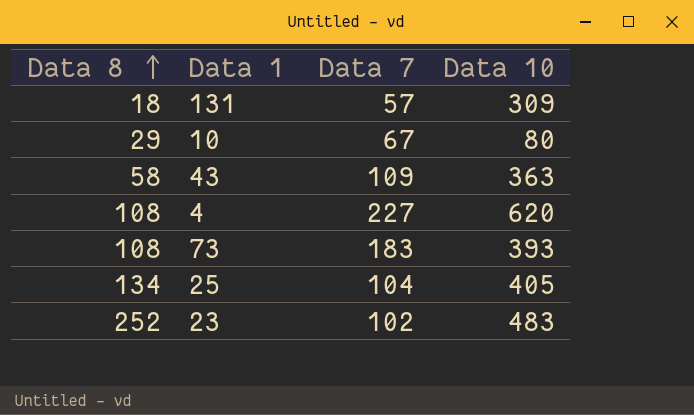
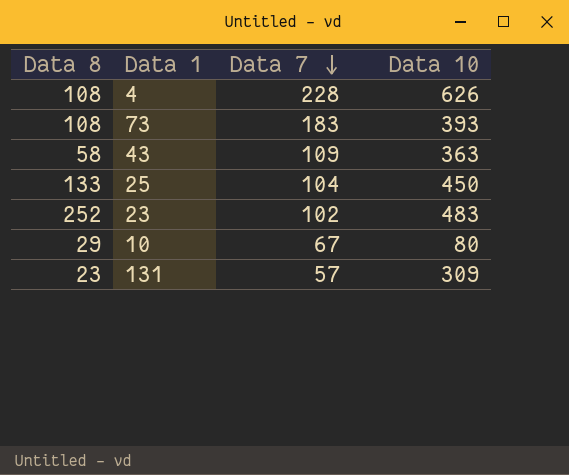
row order: Data 8 ascending -> Data 7 descending
4 | Data 7: 227 -> 228
4 | Data 10: 620 -> 626
25 | Data 8: 134 -> 133
25 | Data 10: 405 -> 450
131 | Data 8: 18 -> 23

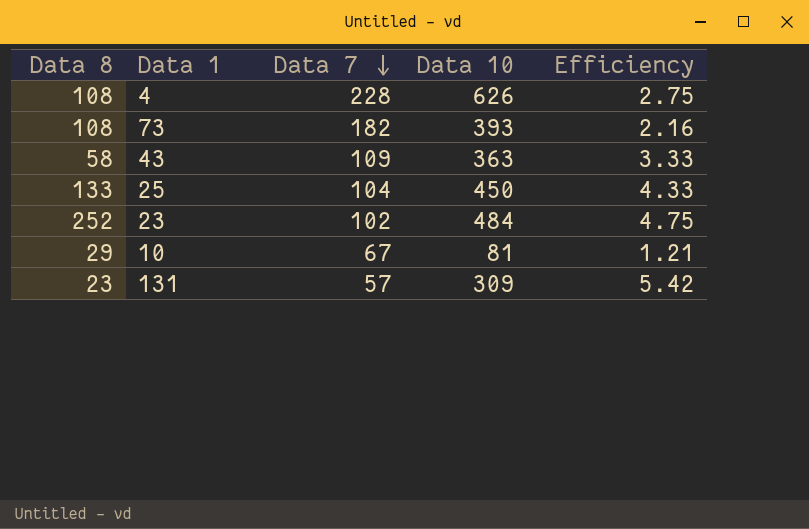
column Efficiency | formula: none -> [Data 10] / [Data 7]
73 | Data 7: 183 -> 182
23 | Data 10: 483 -> 484
10 | Data 10: 80 -> 81

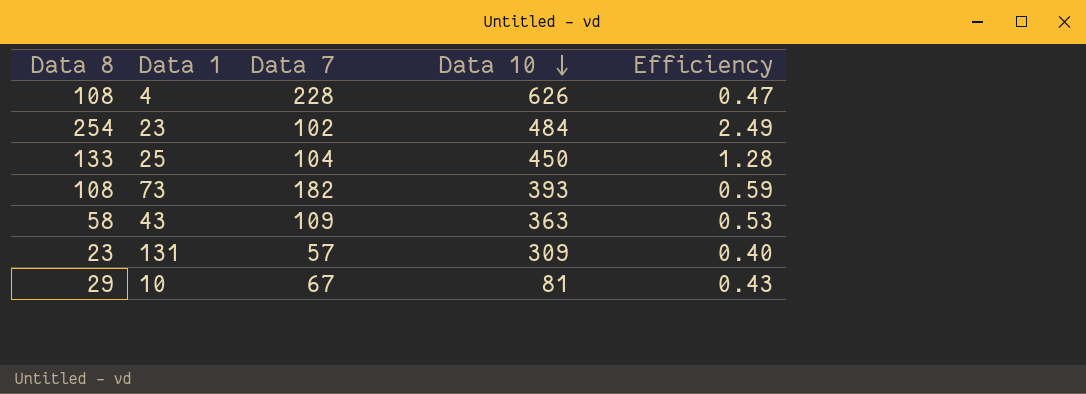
row order: Data 7 descending -> Data 10 descending
column Efficiency | formula: [Data 10] / [Data 7] -> [Data 8] / [Data 7]
23 | Data 8: 252 -> 254

